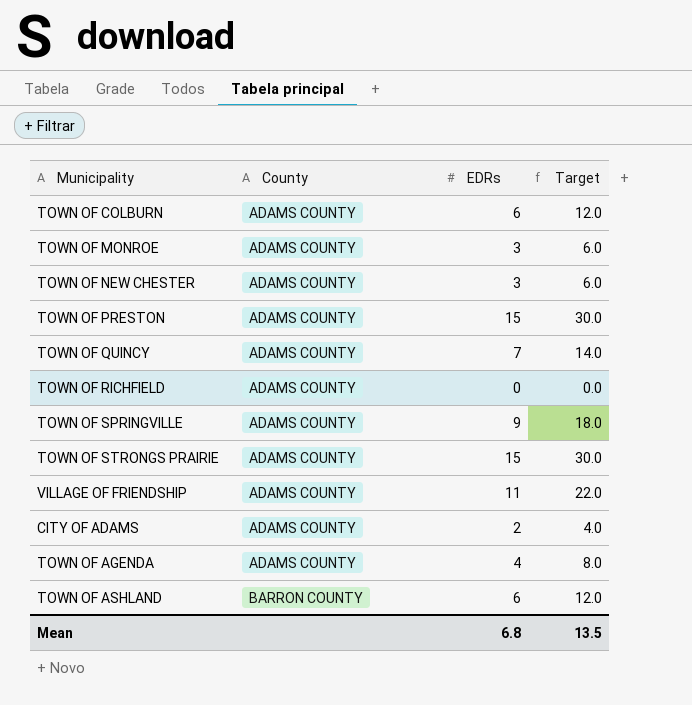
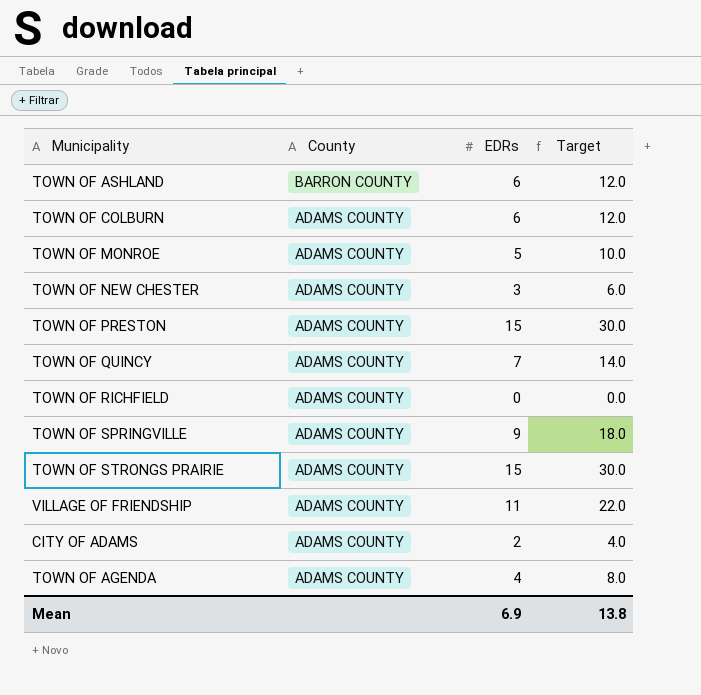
row order: County ascending -> County descending
TOWN OF MONROE | EDRs: 3 -> 5
TOWN OF MONROE | Target: 6.0 -> 10.0
Mean | EDRs: 6.8 -> 6.9
Mean | Target: 13.5 -> 13.8

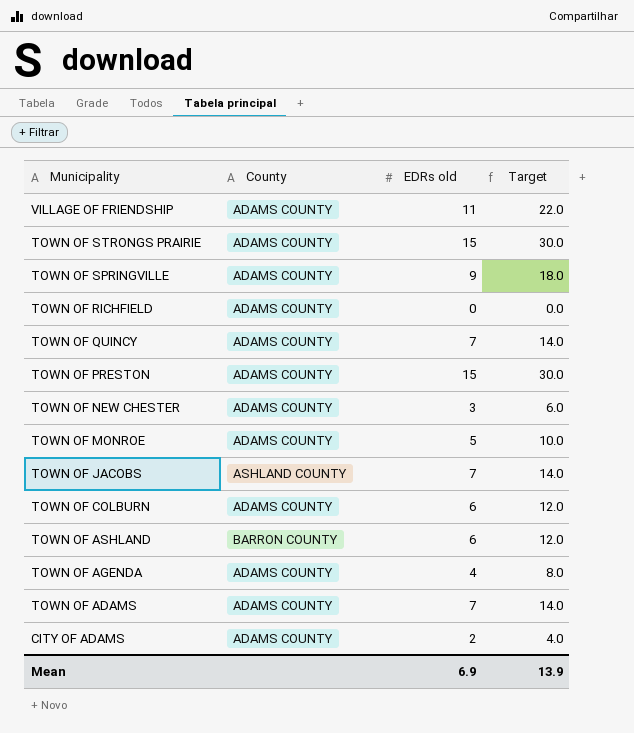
row order: County descending -> Municipality descending
column name: EDRs -> EDRs old
row TOWN OF JACOBS: none -> ASHLAND COUNTY | 7 | 14.0
row TOWN OF ADAMS: none -> ADAMS COUNTY | 7 | 14.0
Mean | Target: 13.8 -> 13.9

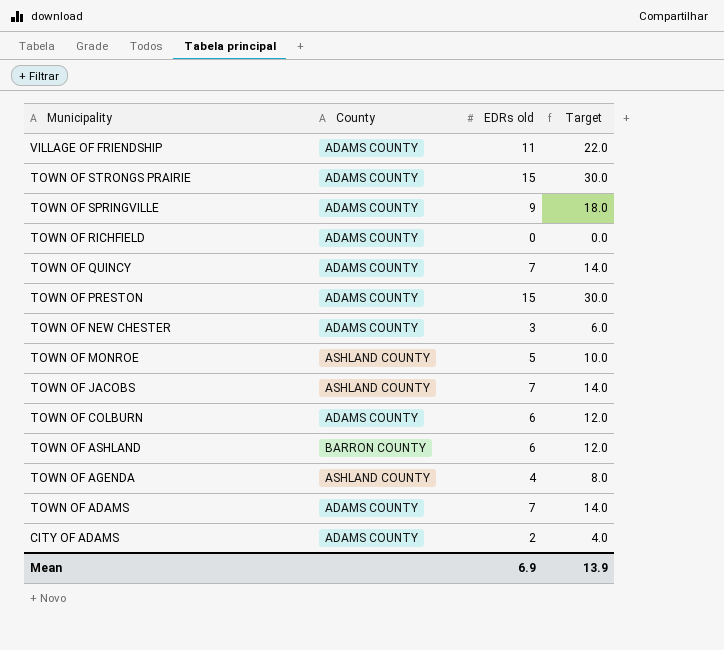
TOWN OF MONROE | County: ADAMS COUNTY -> ASHLAND COUNTY
TOWN OF AGENDA | County: ADAMS COUNTY -> ASHLAND COUNTY

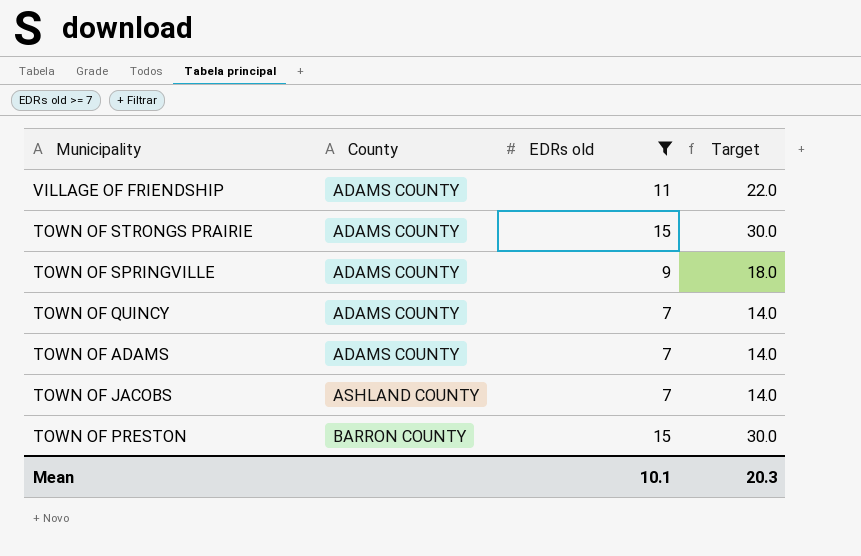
filter: none -> EDRs old >= 7
row order: Municipality descending -> County ascending
TOWN OF PRESTON | County: ADAMS COUNTY -> BARRON COUNTY
Mean | EDRs old: 6.9 -> 10.1
Mean | Target: 13.9 -> 20.3

